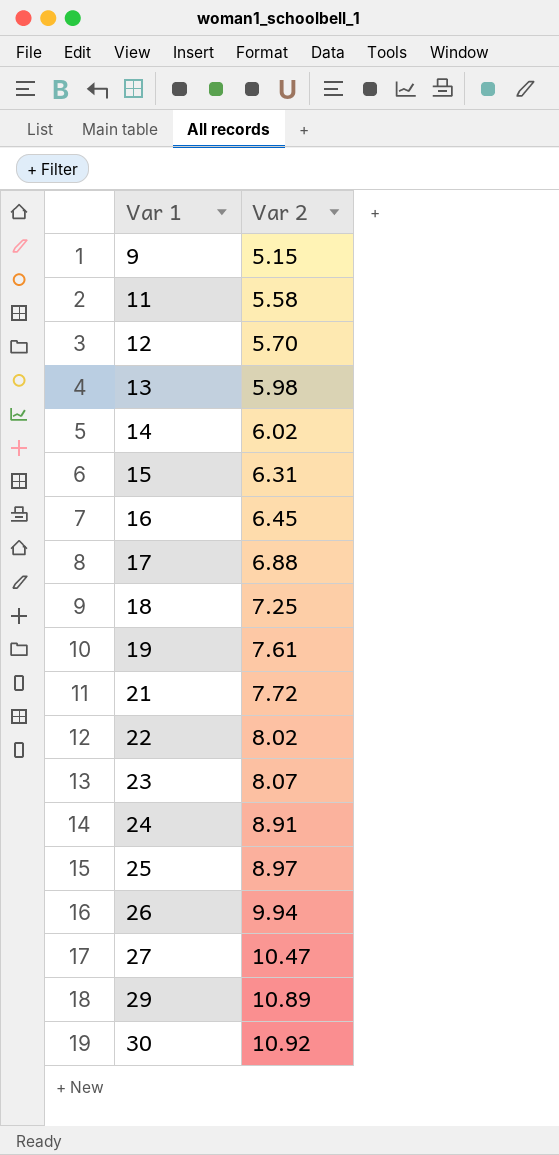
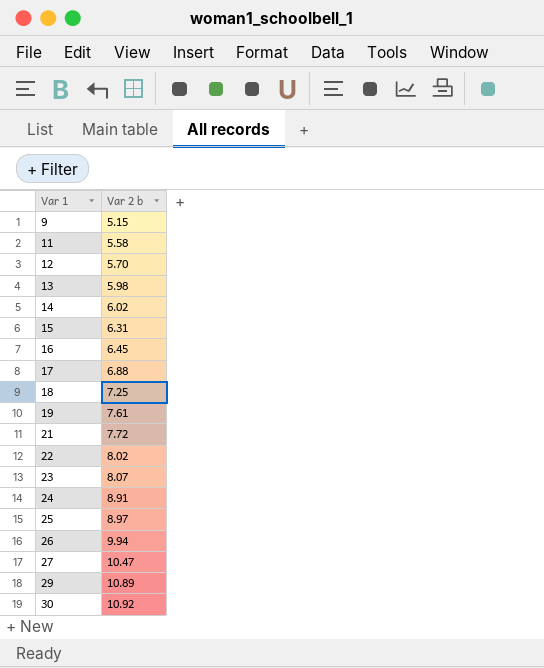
column name: Var 2 -> Var 2 b

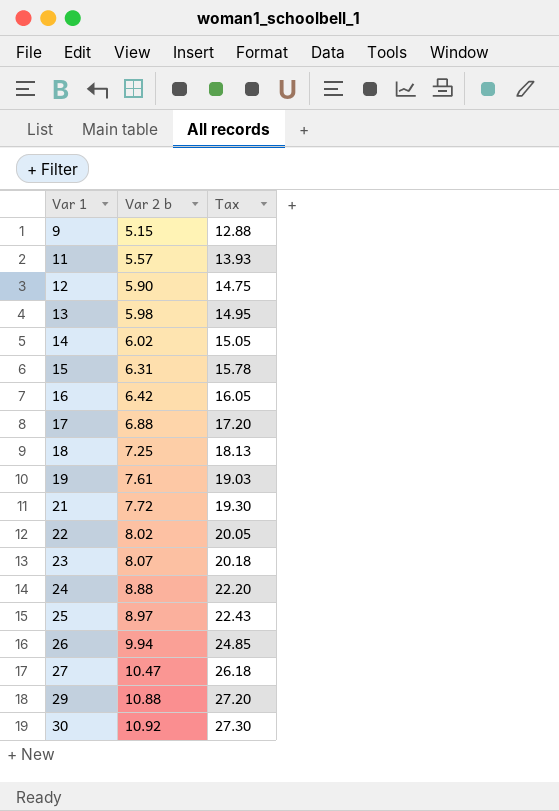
column Tax | formula: none -> [Var 2 b] * 2.5
11 | Var 2 b: 5.58 -> 5.57
12 | Var 2 b: 5.70 -> 5.90
16 | Var 2 b: 6.45 -> 6.42
24 | Var 2 b: 8.91 -> 8.88
29 | Var 2 b: 10.89 -> 10.88

